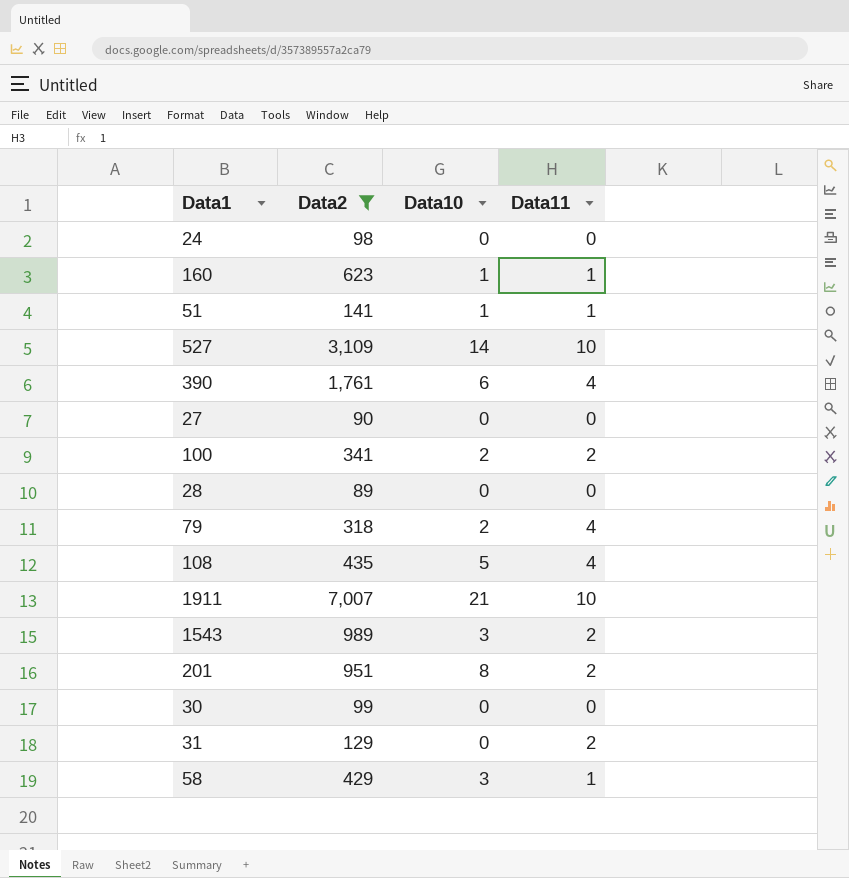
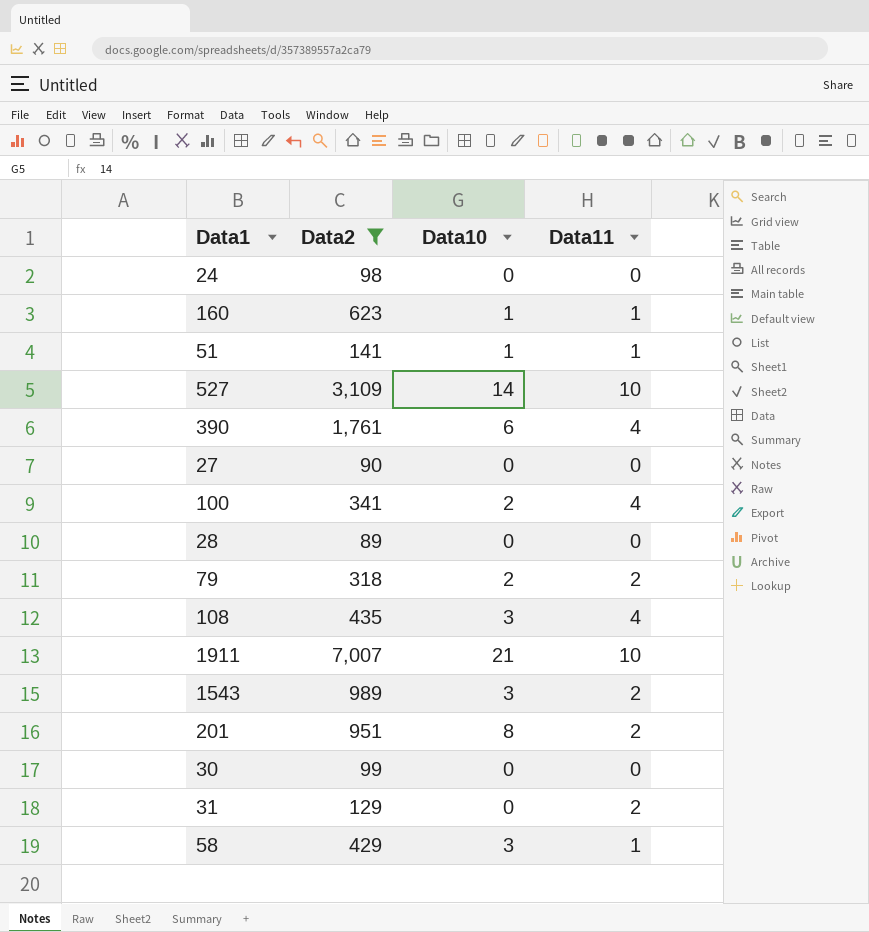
100 | Data11: 2 -> 4
79 | Data11: 4 -> 2
108 | Data10: 5 -> 3

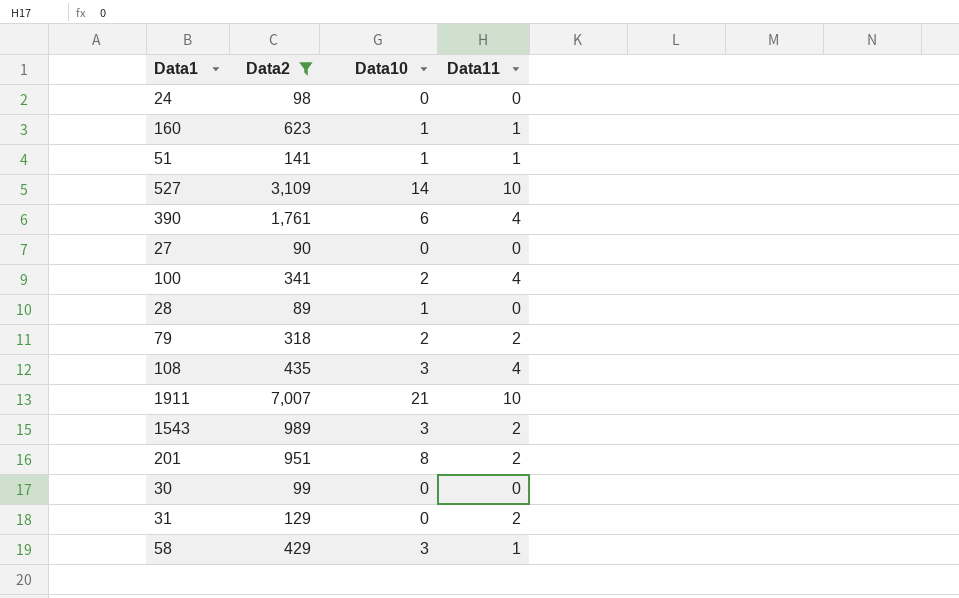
28 | Data10: 0 -> 1

